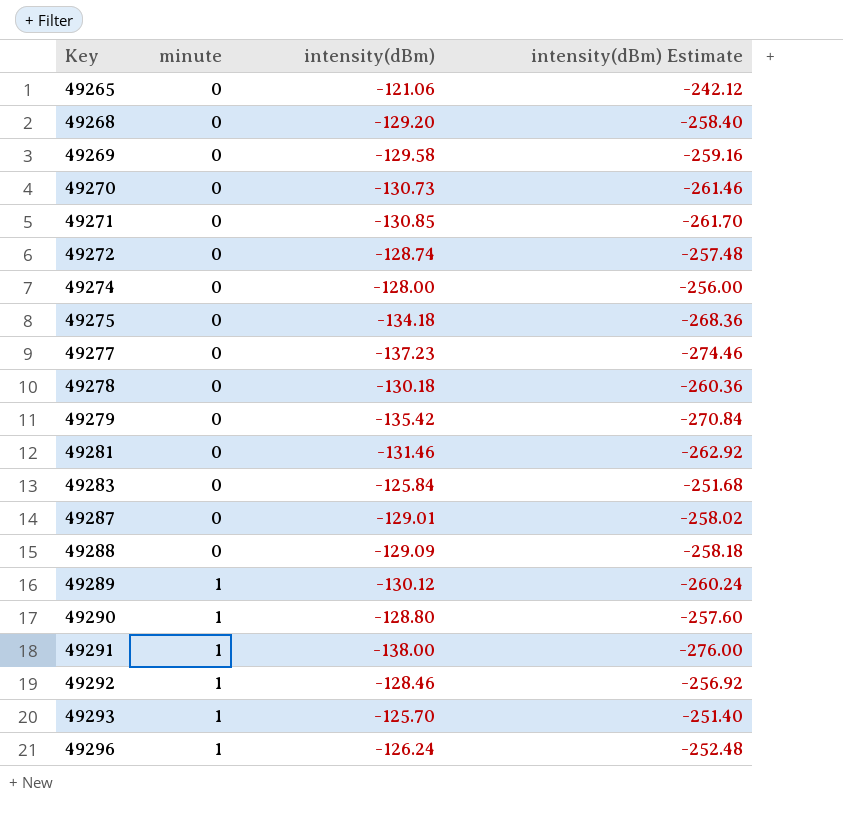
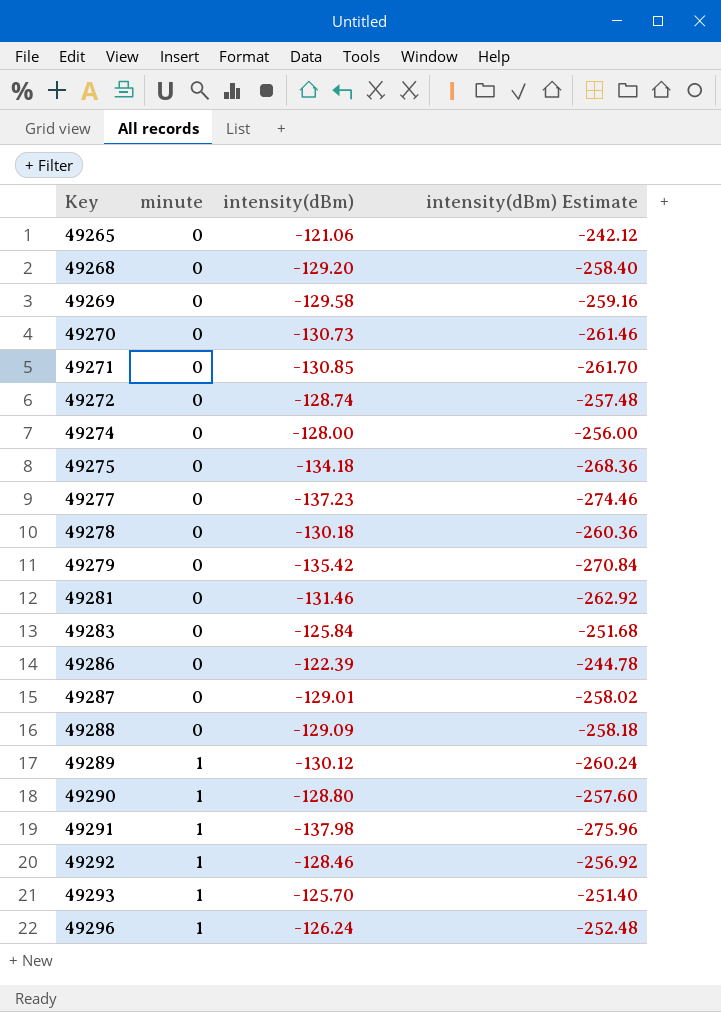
row 49286: none -> 0 | -122.39 | -244.78
49291 | intensity(dBm): -138.00 -> -137.98
49291 | intensity(dBm) Estimate: -276.00 -> -275.96

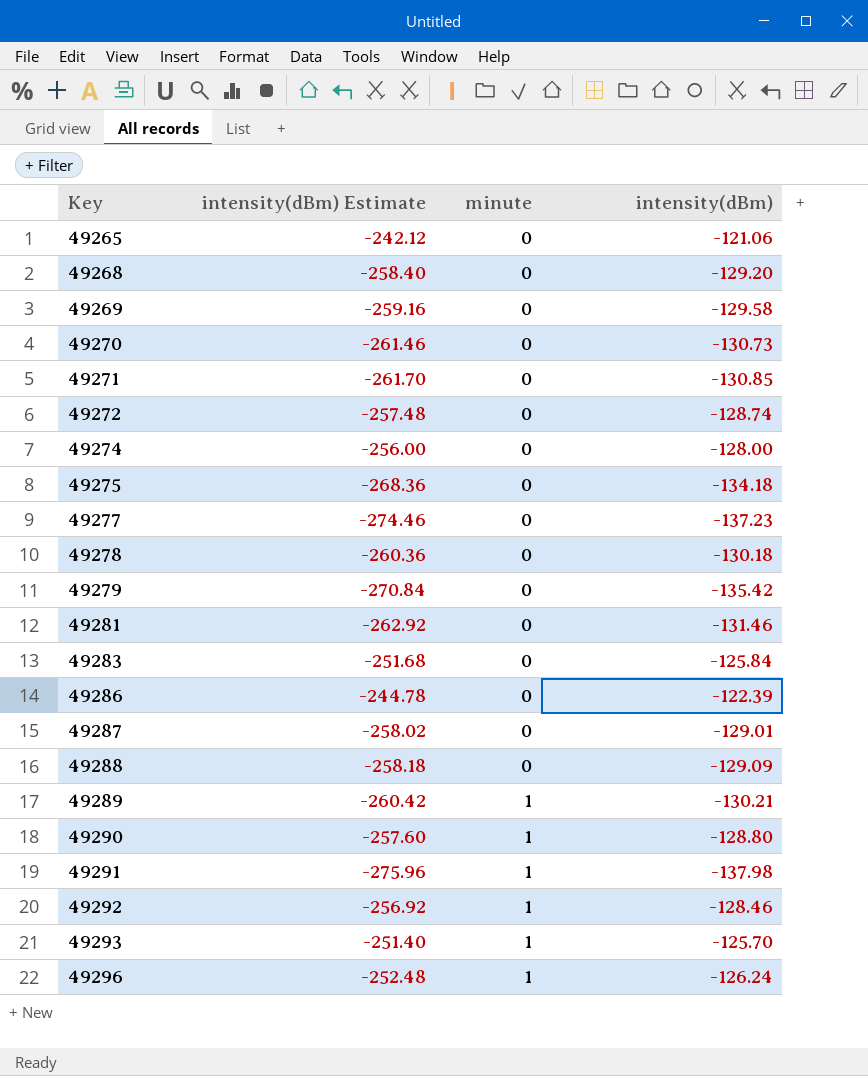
column intensity(dBm) Estimate | position: 4 -> 2
49289 | intensity(dBm) Estimate: -260.24 -> -260.42
49289 | intensity(dBm): -130.12 -> -130.21

